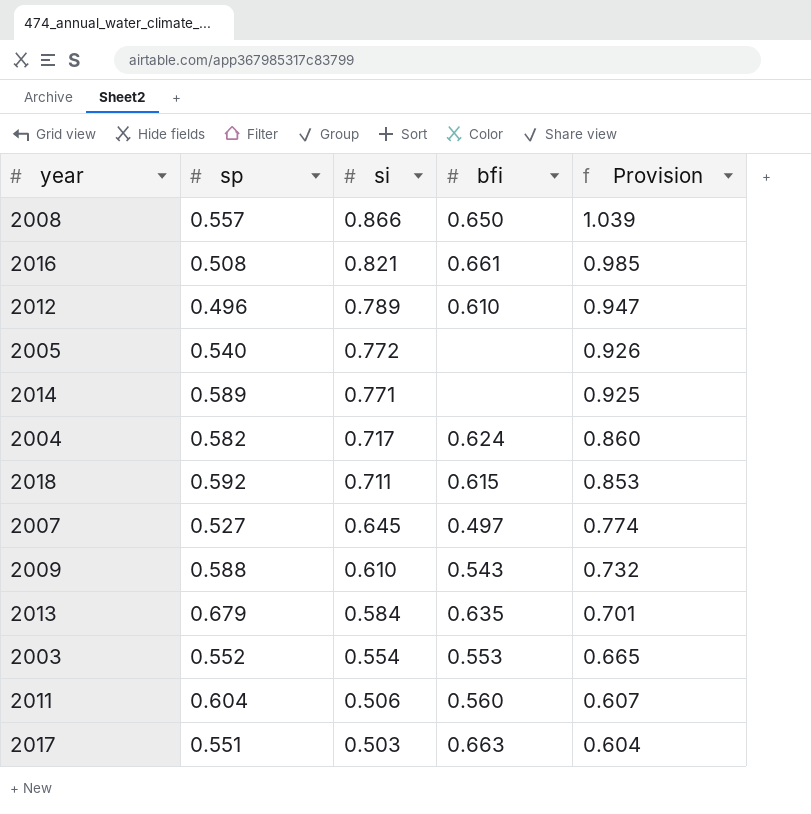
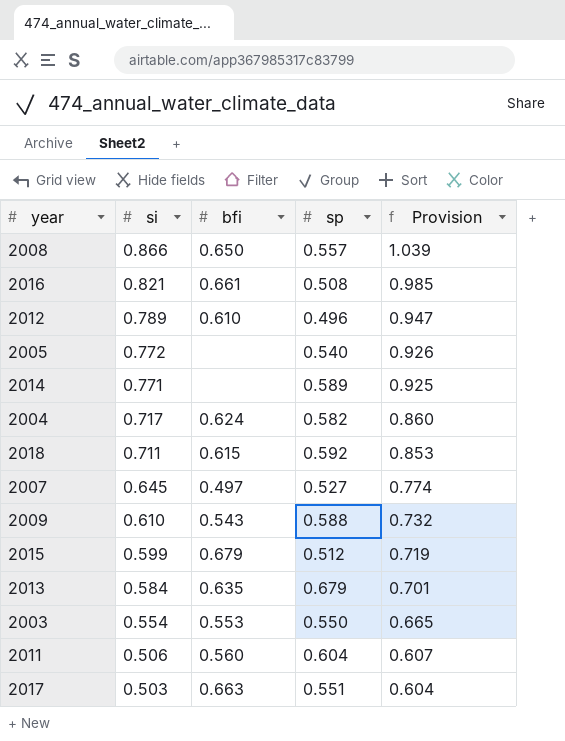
column sp | position: 2 -> 4
row 2015: none -> 0.599 | 0.679 | 0.512 | 0.719
2003 | sp: 0.552 -> 0.550

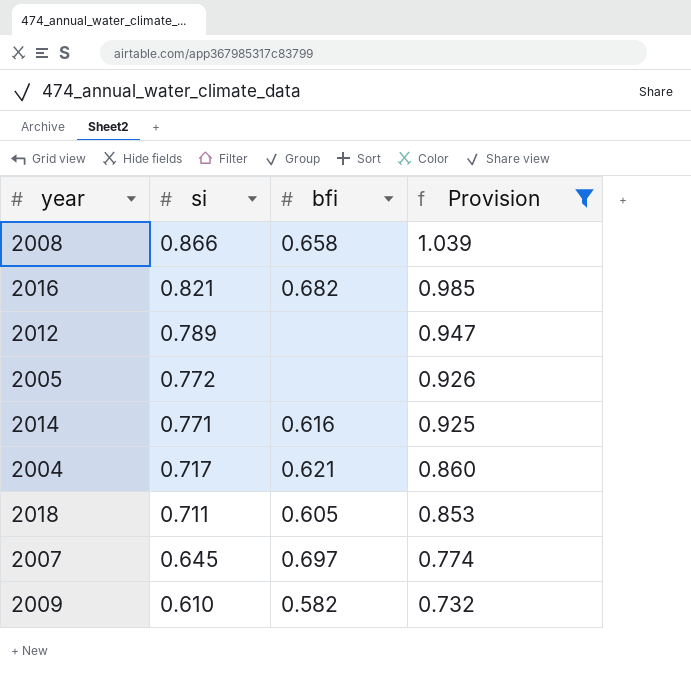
filter: none -> Provision >= 0.732
column sp | position: 4 -> none
2008 | bfi: 0.650 -> 0.658
2016 | bfi: 0.661 -> 0.682
2012 | bfi: 0.610 -> none
2014 | bfi: none -> 0.616
2004 | bfi: 0.624 -> 0.621
2018 | bfi: 0.615 -> 0.605
2007 | bfi: 0.497 -> 0.697
2009 | bfi: 0.543 -> 0.582

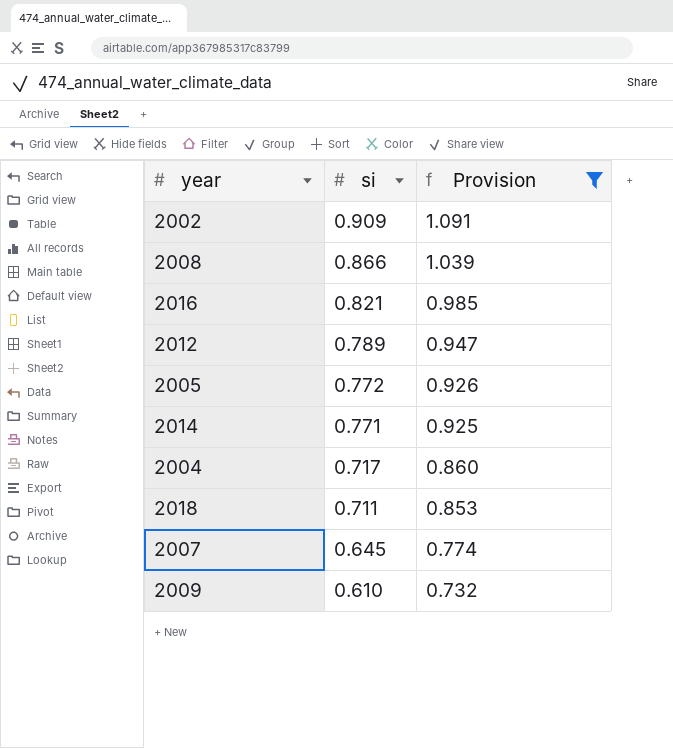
column bfi | position: 3 -> none
row 2002: none -> 0.909 | 1.091

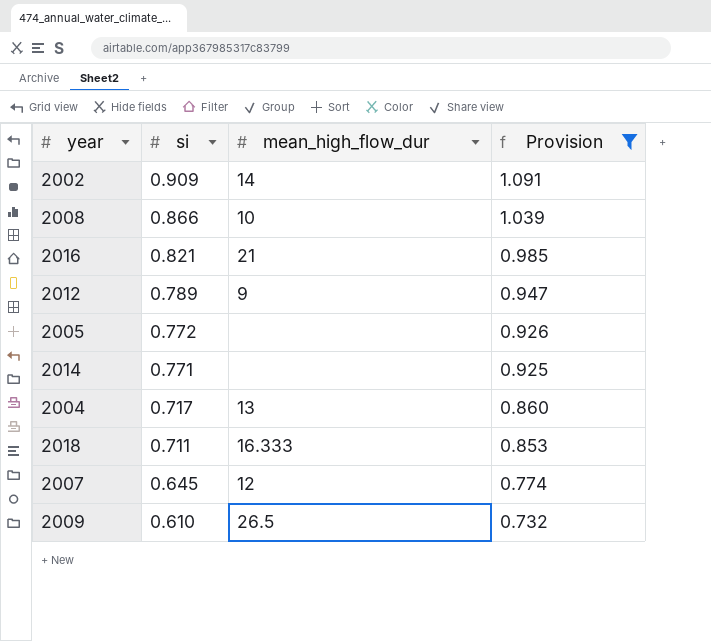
column mean_high_flow_dur | position: none -> 3

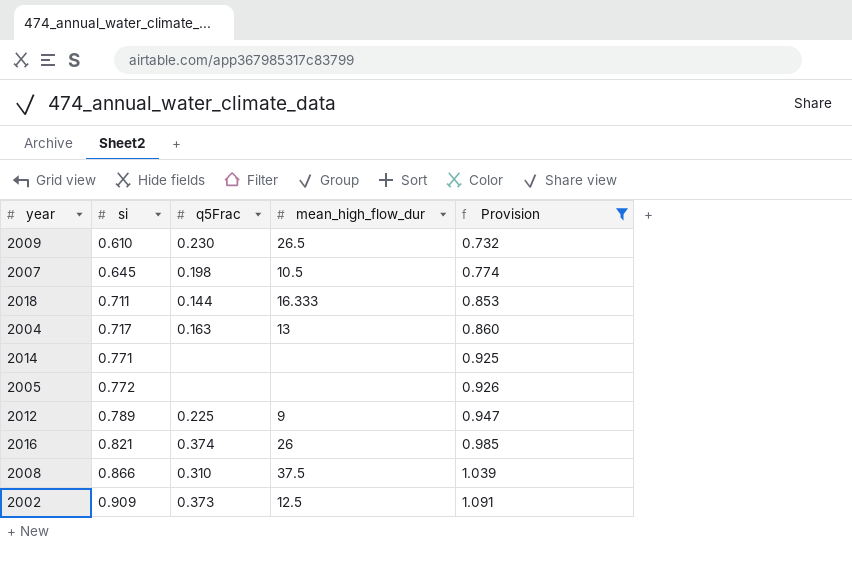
row order: si descending -> si ascending
column q5Frac | position: none -> 3
2007 | mean_high_flow_dur: 12 -> 10.5
2016 | mean_high_flow_dur: 21 -> 26
2008 | mean_high_flow_dur: 10 -> 37.5
2002 | mean_high_flow_dur: 14 -> 12.5

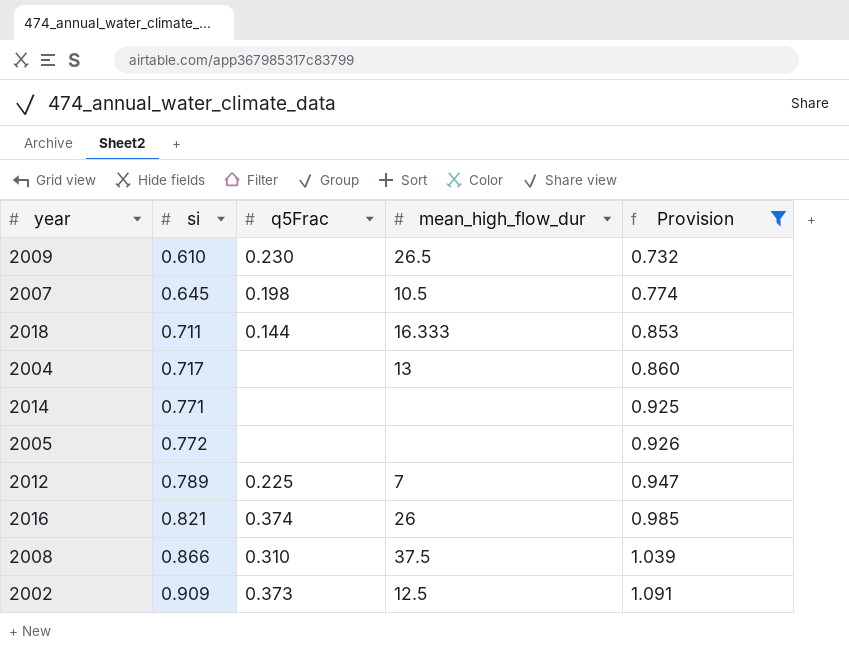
2004 | q5Frac: 0.163 -> none
2012 | mean_high_flow_dur: 9 -> 7

